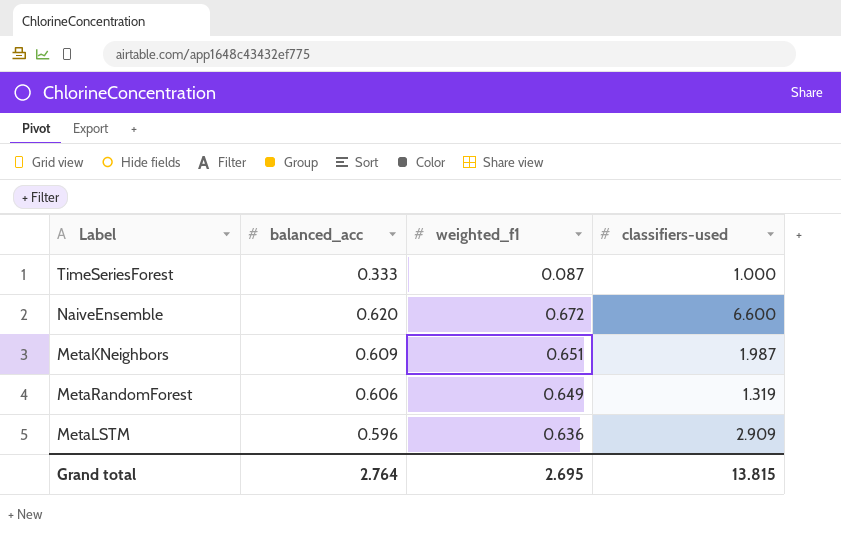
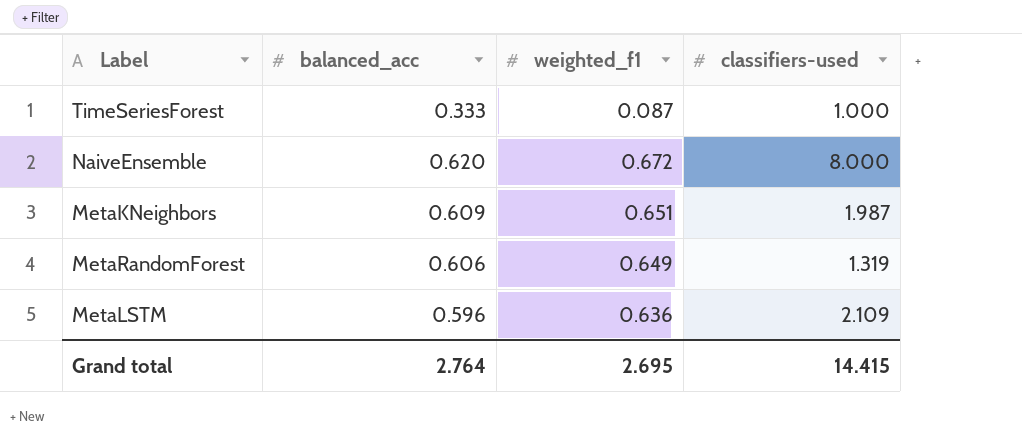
NaiveEnsemble | classifiers-used: 6.600 -> 8.000
MetaLSTM | classifiers-used: 2.909 -> 2.109
Grand total | classifiers-used: 13.815 -> 14.415

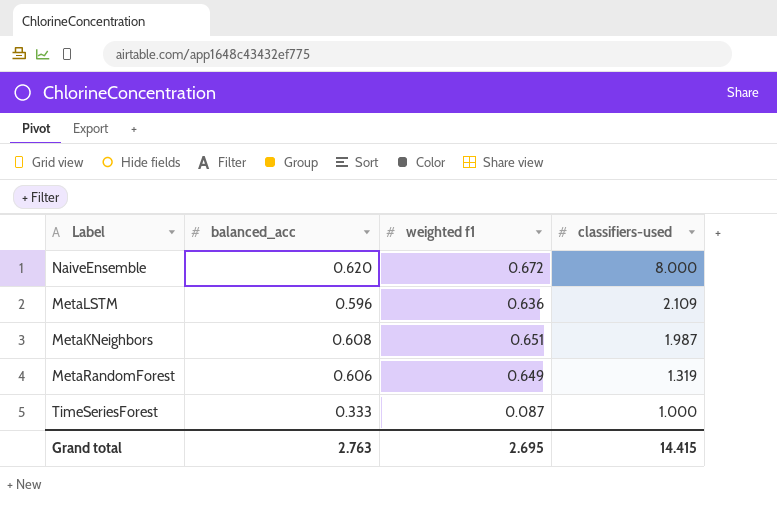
row order: none -> classifiers-used descending
column name: weighted_f1 -> weighted f1
MetaKNeighbors | balanced_acc: 0.609 -> 0.608
Grand total | balanced_acc: 2.764 -> 2.763

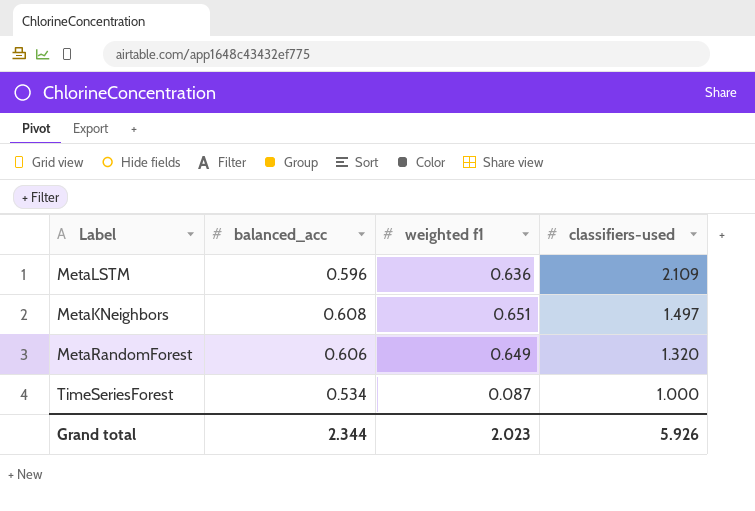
row NaiveEnsemble: 0.620 | 0.672 | 8.000 -> none
MetaKNeighbors | classifiers-used: 1.987 -> 1.497
MetaRandomForest | classifiers-used: 1.319 -> 1.320
TimeSeriesForest | balanced_acc: 0.333 -> 0.534
Grand total | balanced_acc: 2.763 -> 2.344
Grand total | weighted f1: 2.695 -> 2.023
Grand total | classifiers-used: 14.415 -> 5.926

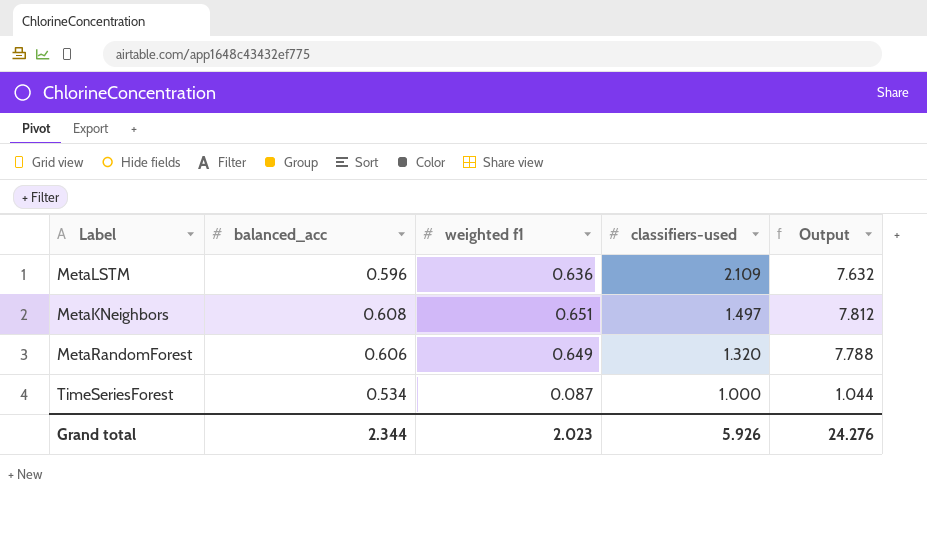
column Output | formula: none -> [weighted f1] * 12

